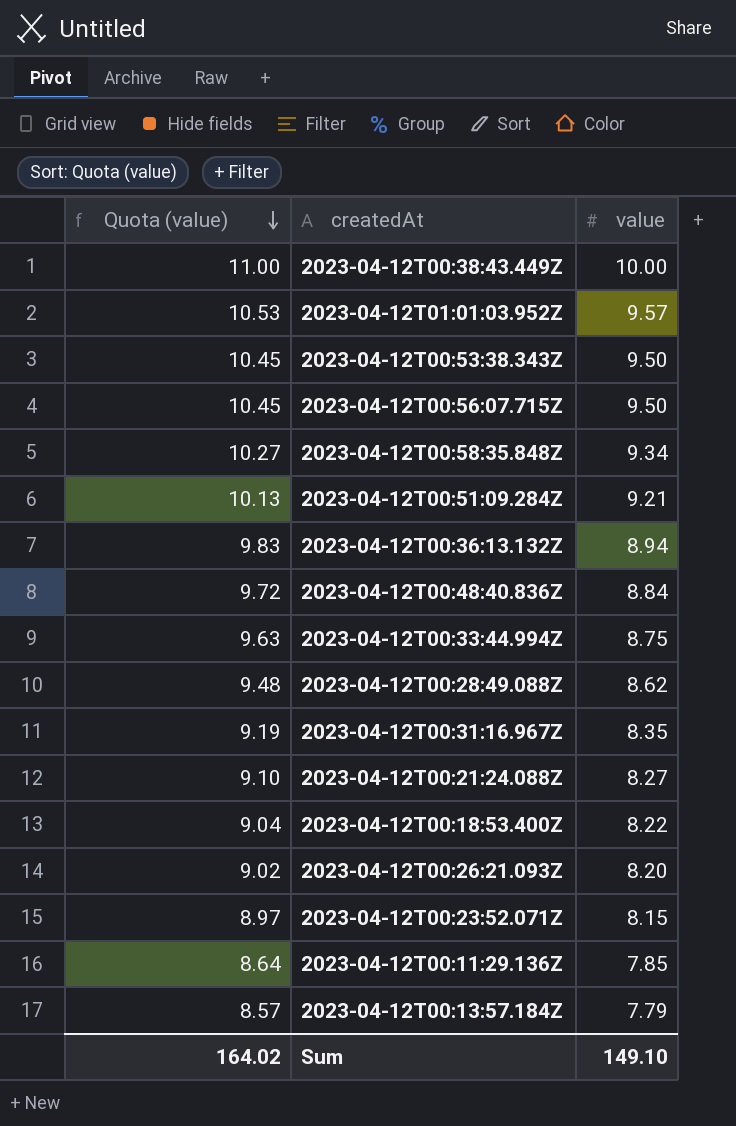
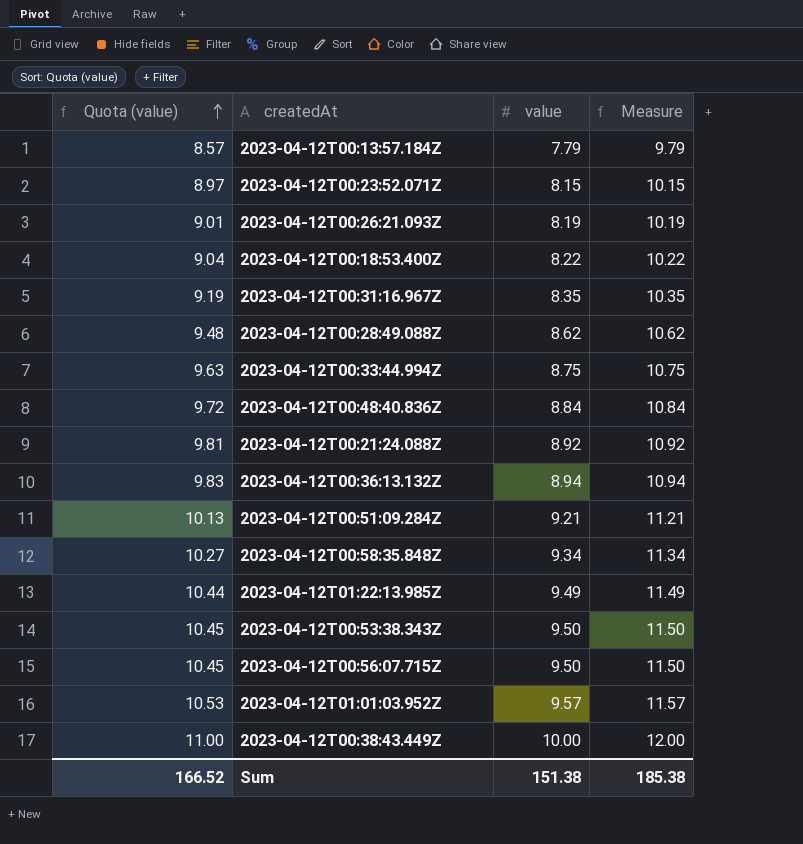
row order: Quota (value) descending -> Quota (value) ascending
column Measure | formula: none -> [value] + 2
row 2023-04-12T00:11:29.136Z: 8.64 | 7.85 -> none
2023-04-12T00:26:21.093Z | Quota (value): 9.02 -> 9.01
2023-04-12T00:26:21.093Z | value: 8.20 -> 8.19
2023-04-12T00:21:24.088Z | Quota (value): 9.10 -> 9.81
2023-04-12T00:21:24.088Z | value: 8.27 -> 8.92
row 2023-04-12T01:22:13.985Z: none -> 10.44 | 9.49 | 11.49
Sum | Quota (value): 164.02 -> 166.52
Sum | value: 149.10 -> 151.38

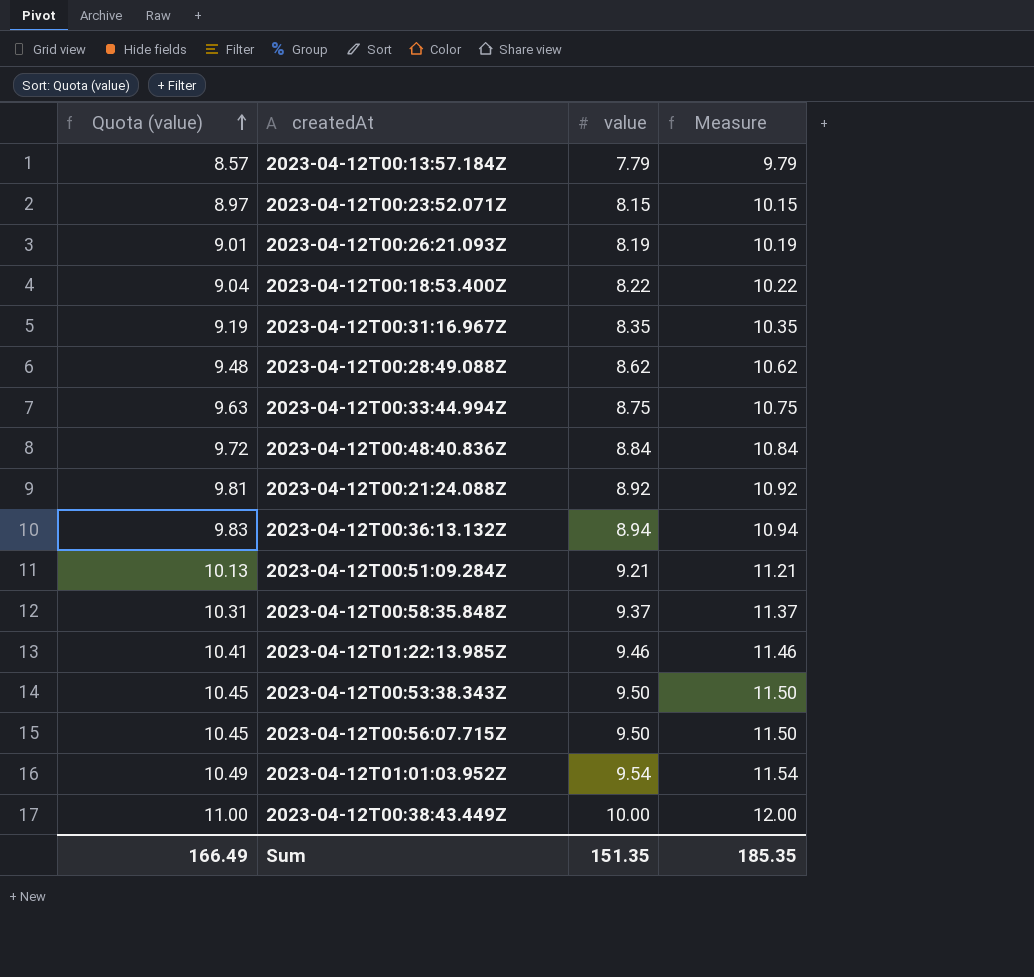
2023-04-12T00:58:35.848Z | Quota (value): 10.27 -> 10.31
2023-04-12T00:58:35.848Z | value: 9.34 -> 9.37
2023-04-12T00:58:35.848Z | Measure: 11.34 -> 11.37
2023-04-12T01:22:13.985Z | Quota (value): 10.44 -> 10.41
2023-04-12T01:22:13.985Z | value: 9.49 -> 9.46
2023-04-12T01:22:13.985Z | Measure: 11.49 -> 11.46
2023-04-12T01:01:03.952Z | Quota (value): 10.53 -> 10.49
2023-04-12T01:01:03.952Z | value: 9.57 -> 9.54
2023-04-12T01:01:03.952Z | Measure: 11.57 -> 11.54
Sum | Quota (value): 166.52 -> 166.49
Sum | value: 151.38 -> 151.35
Sum | Measure: 185.38 -> 185.35

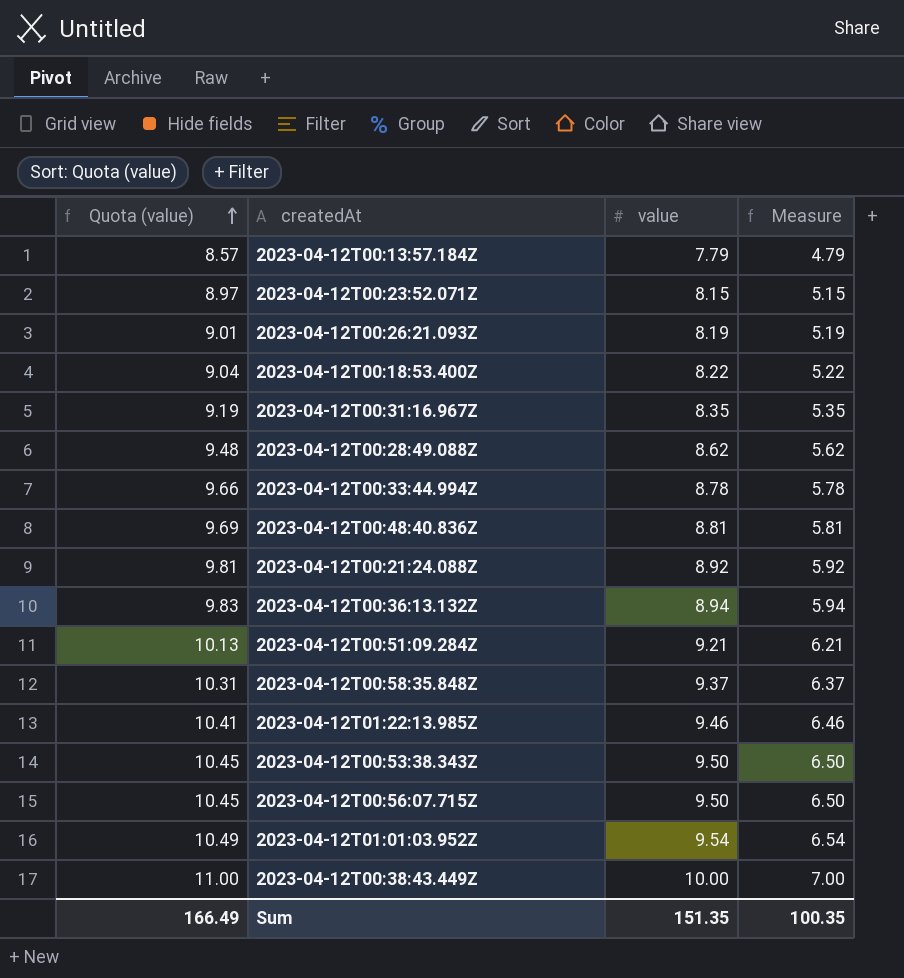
column Measure | formula: [value] + 2 -> [value] - 3
2023-04-12T00:33:44.994Z | Quota (value): 9.63 -> 9.66
2023-04-12T00:33:44.994Z | value: 8.75 -> 8.78
2023-04-12T00:48:40.836Z | Quota (value): 9.72 -> 9.69
2023-04-12T00:48:40.836Z | value: 8.84 -> 8.81
Sum | Measure: 185.35 -> 100.35

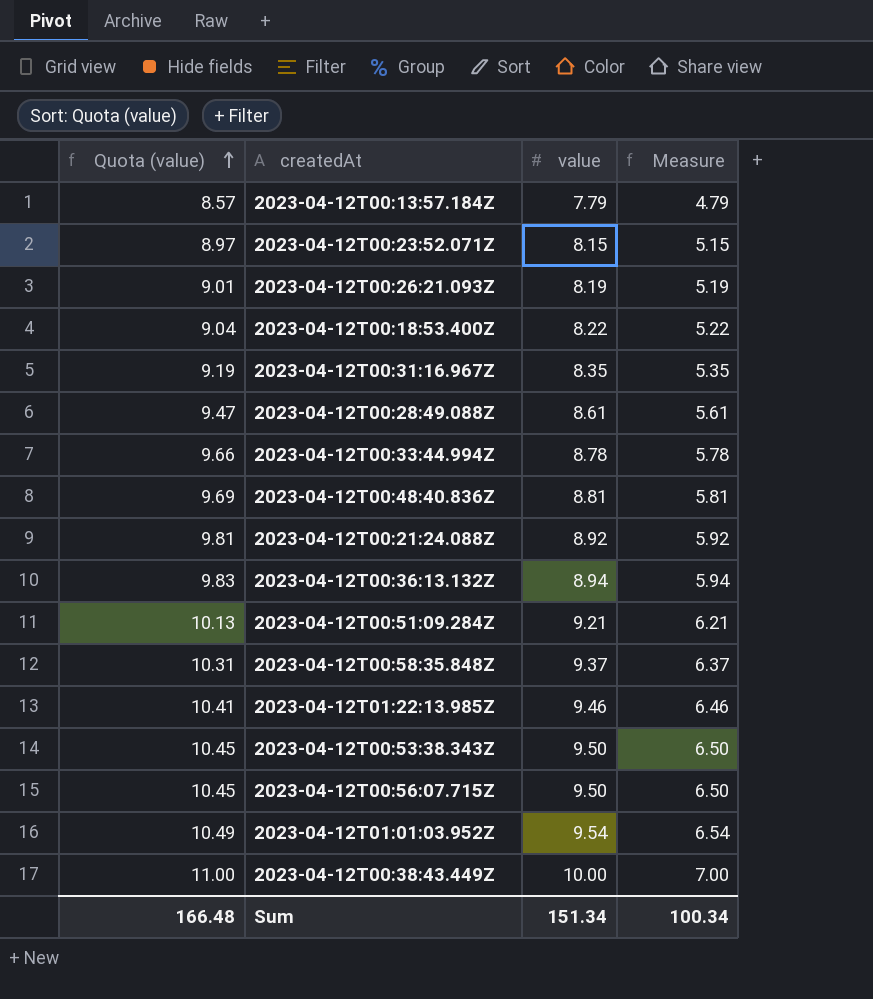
2023-04-12T00:28:49.088Z | Quota (value): 9.48 -> 9.47
2023-04-12T00:28:49.088Z | value: 8.62 -> 8.61
2023-04-12T00:28:49.088Z | Measure: 5.62 -> 5.61
Sum | Quota (value): 166.49 -> 166.48
Sum | value: 151.35 -> 151.34
Sum | Measure: 100.35 -> 100.34

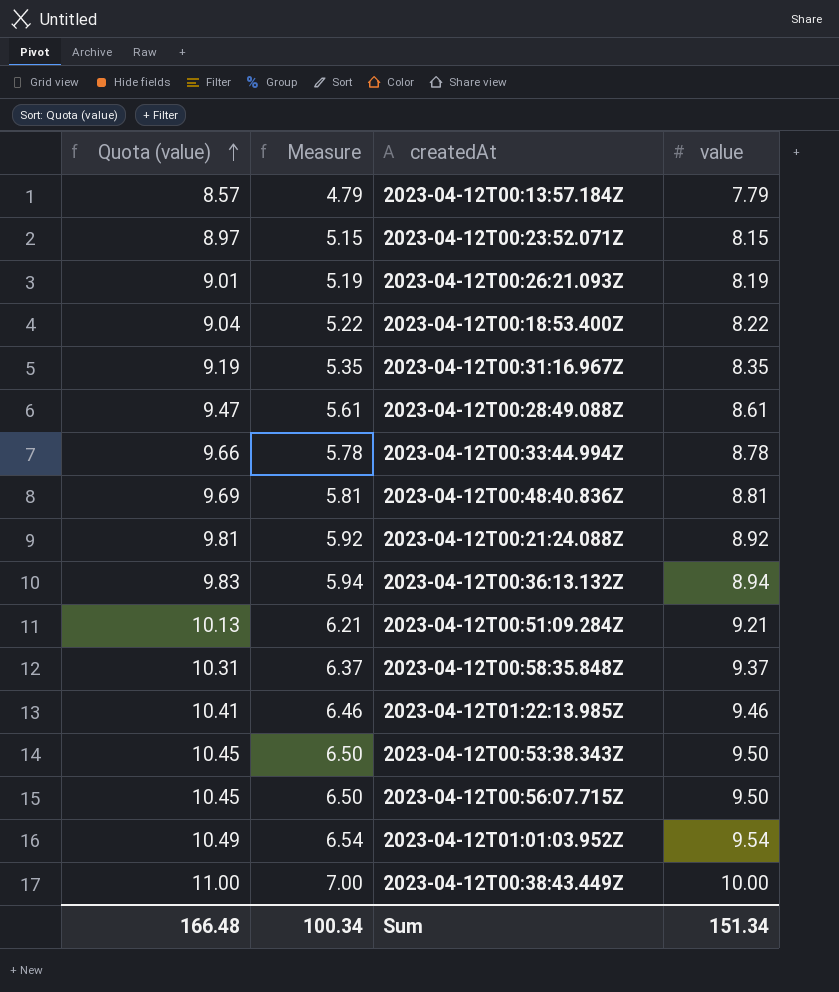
column Measure | position: 4 -> 2

